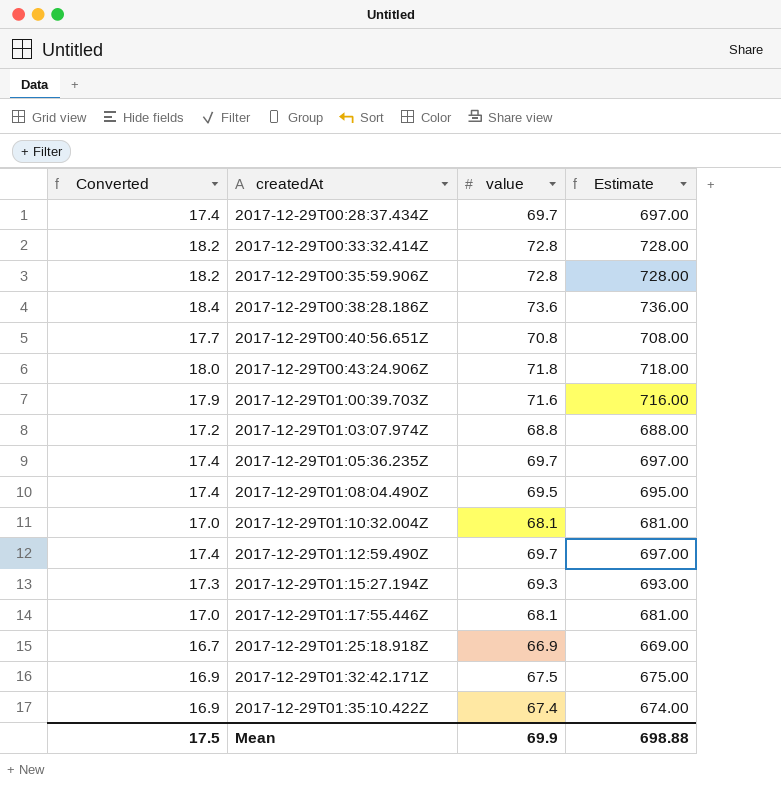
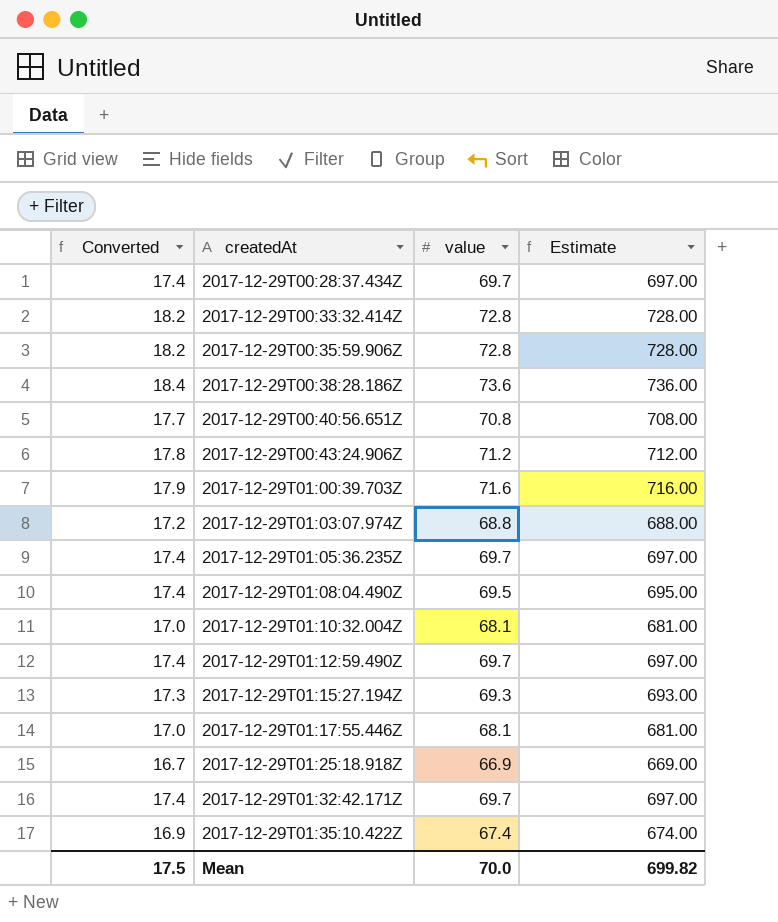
2017-12-29T00:43:24.906Z | Converted: 18.0 -> 17.8
2017-12-29T00:43:24.906Z | value: 71.8 -> 71.2
2017-12-29T00:43:24.906Z | Estimate: 718.00 -> 712.00
2017-12-29T01:32:42.171Z | Converted: 16.9 -> 17.4
2017-12-29T01:32:42.171Z | value: 67.5 -> 69.7
2017-12-29T01:32:42.171Z | Estimate: 675.00 -> 697.00
Mean | value: 69.9 -> 70.0
Mean | Estimate: 698.88 -> 699.82

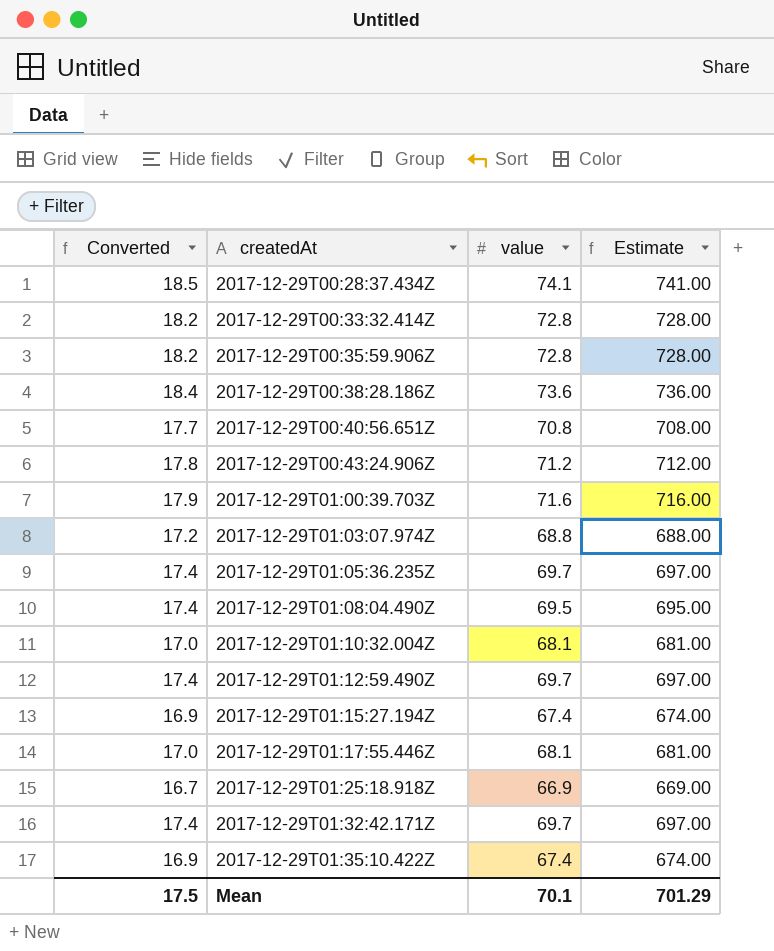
2017-12-29T00:28:37.434Z | Converted: 17.4 -> 18.5
2017-12-29T00:28:37.434Z | value: 69.7 -> 74.1
2017-12-29T00:28:37.434Z | Estimate: 697.00 -> 741.00
2017-12-29T01:15:27.194Z | Converted: 17.3 -> 16.9
2017-12-29T01:15:27.194Z | value: 69.3 -> 67.4
2017-12-29T01:15:27.194Z | Estimate: 693.00 -> 674.00
Mean | value: 70.0 -> 70.1
Mean | Estimate: 699.82 -> 701.29

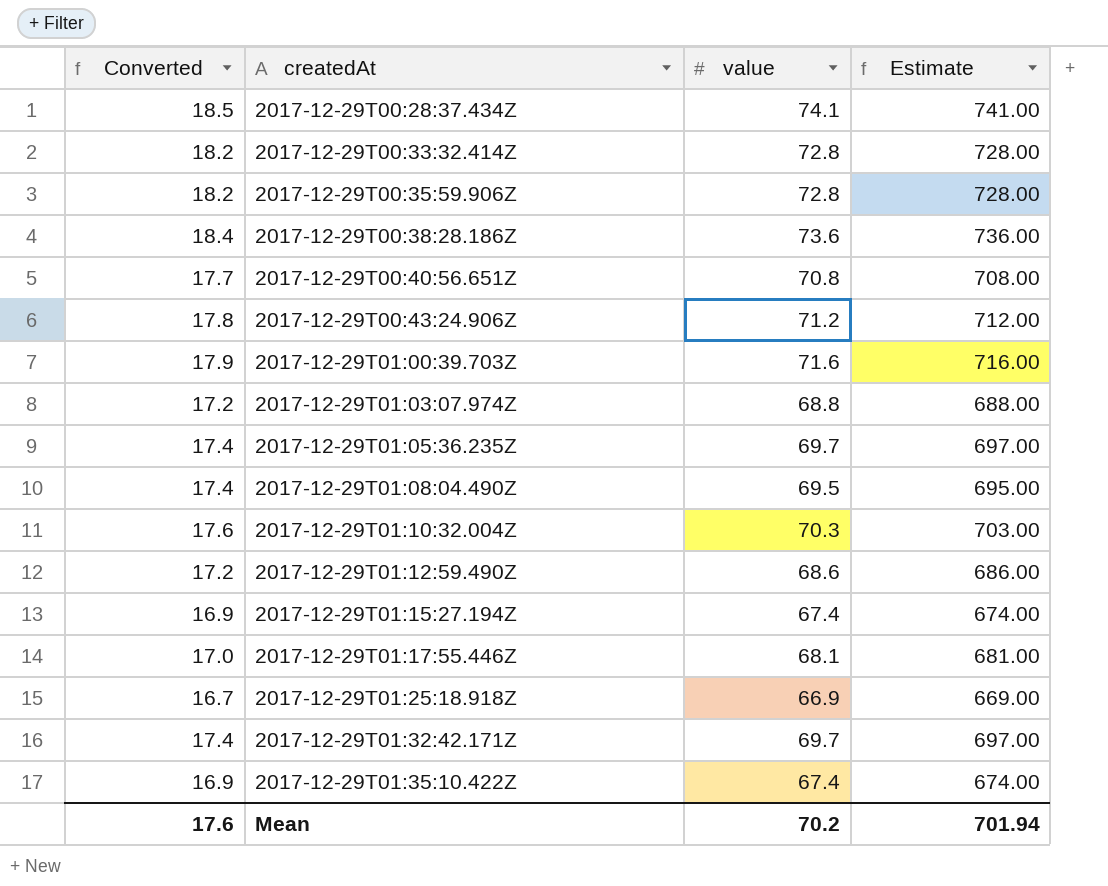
2017-12-29T01:10:32.004Z | Converted: 17.0 -> 17.6
2017-12-29T01:10:32.004Z | value: 68.1 -> 70.3
2017-12-29T01:10:32.004Z | Estimate: 681.00 -> 703.00
2017-12-29T01:12:59.490Z | Converted: 17.4 -> 17.2
2017-12-29T01:12:59.490Z | value: 69.7 -> 68.6
2017-12-29T01:12:59.490Z | Estimate: 697.00 -> 686.00
Mean | Converted: 17.5 -> 17.6
Mean | value: 70.1 -> 70.2
Mean | Estimate: 701.29 -> 701.94

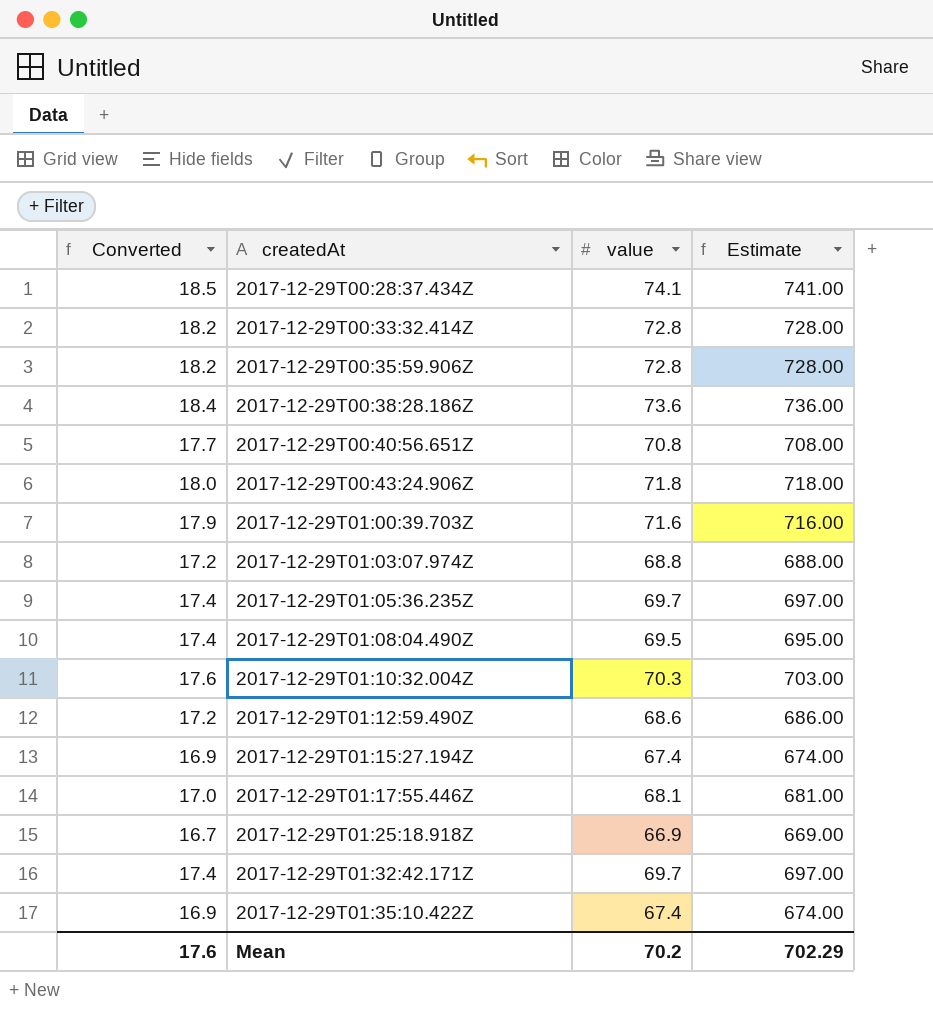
2017-12-29T00:43:24.906Z | Converted: 17.8 -> 18.0
2017-12-29T00:43:24.906Z | value: 71.2 -> 71.8
2017-12-29T00:43:24.906Z | Estimate: 712.00 -> 718.00
Mean | Estimate: 701.94 -> 702.29

